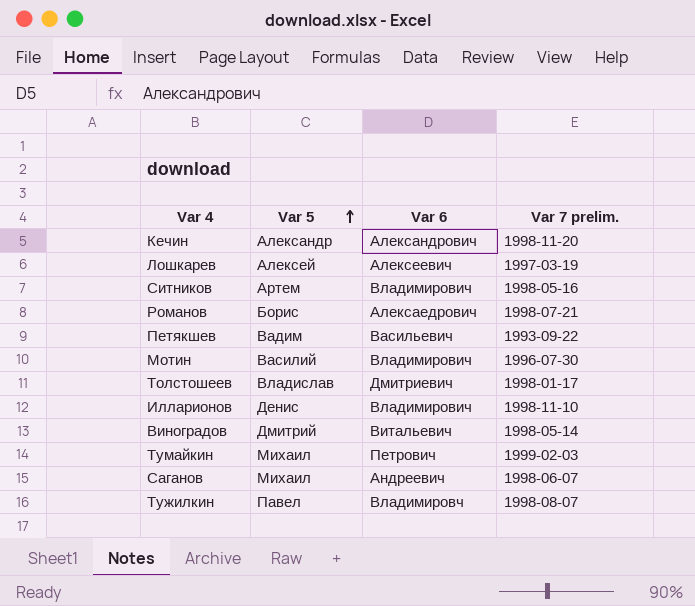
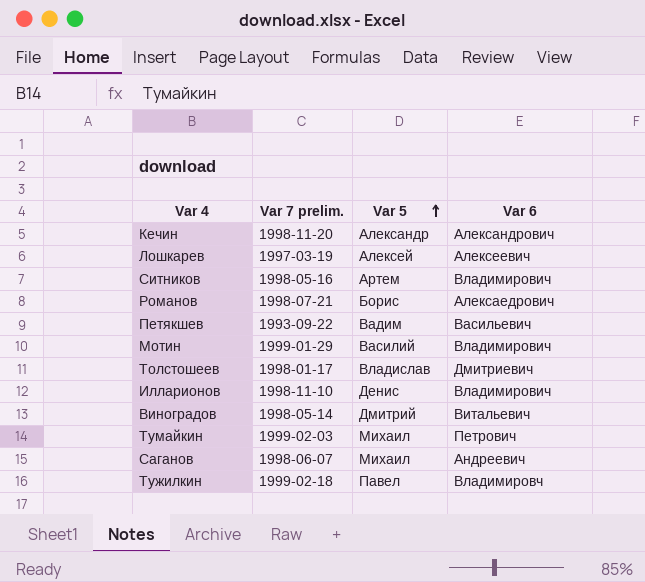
column Var 7 prelim. | position: 4 -> 2
Мотин | Var 7 prelim.: 1996-07-30 -> 1999-01-29
Тужилкин | Var 7 prelim.: 1998-08-07 -> 1999-02-18

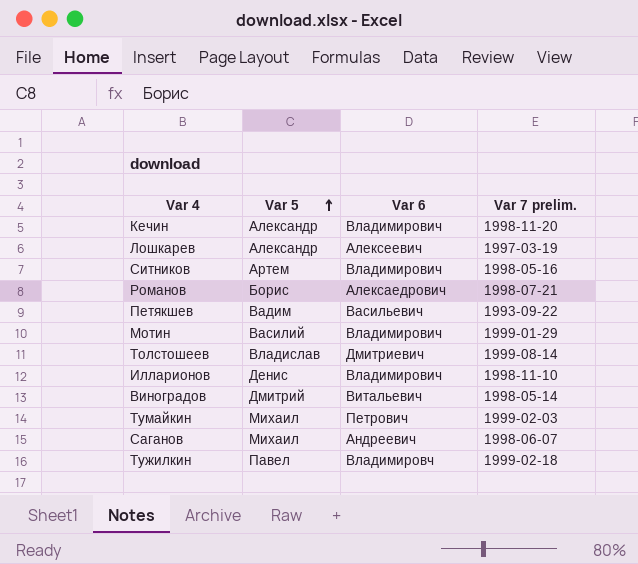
column Var 7 prelim. | position: 2 -> 4
Кечин | Var 6: Александрович -> Владимирович
Лошкарев | Var 5: Алексей -> Александр
Толстошеев | Var 7 prelim.: 1998-01-17 -> 1999-08-14

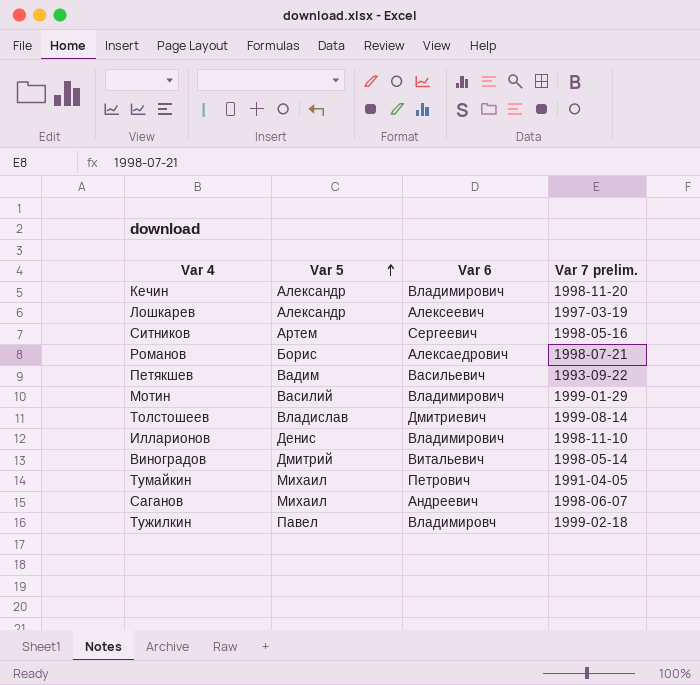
Ситников | Var 6: Владимирович -> Сергеевич
Тумайкин | Var 7 prelim.: 1999-02-03 -> 1991-04-05

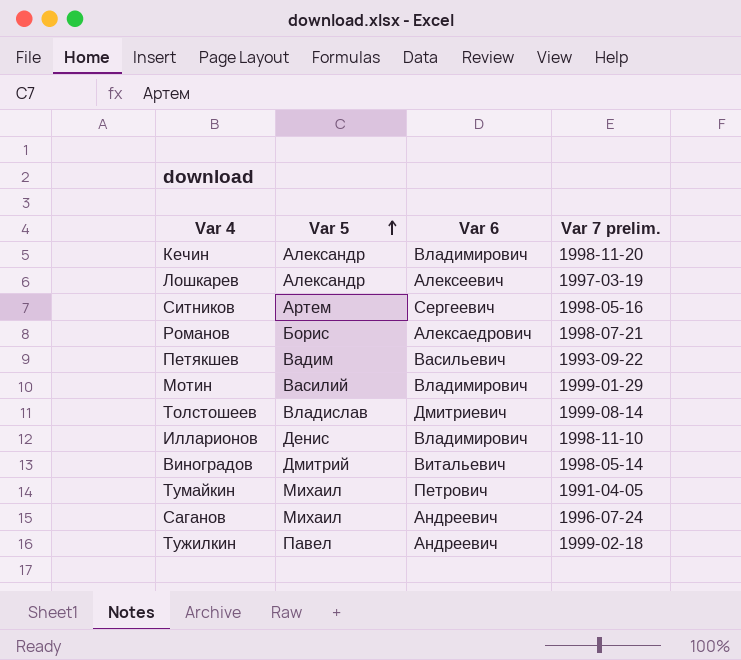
Саганов | Var 7 prelim.: 1998-06-07 -> 1996-07-24
Тужилкин | Var 6: Владимировч -> Андреевич

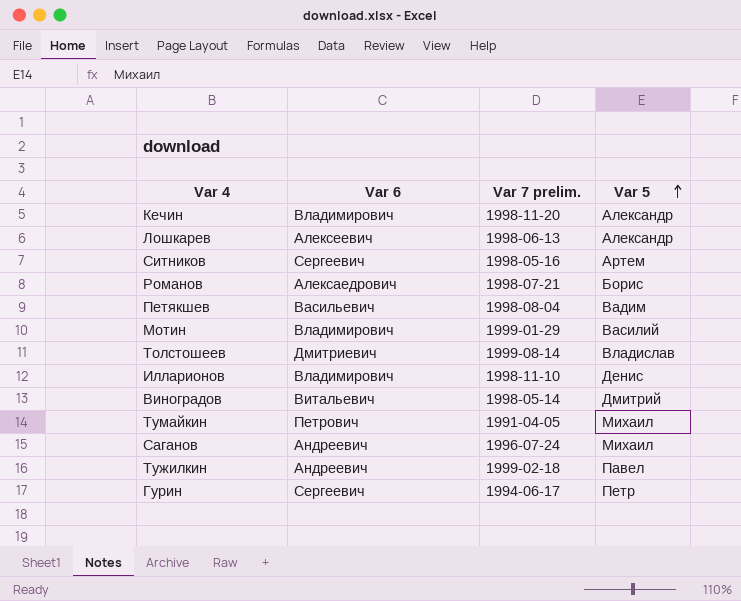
column Var 5 | position: 2 -> 4
Лошкарев | Var 7 prelim.: 1997-03-19 -> 1998-06-13
Петякшев | Var 7 prelim.: 1993-09-22 -> 1998-08-04
row Гурин: none -> Сергеевич | 1994-06-17 | Петр

